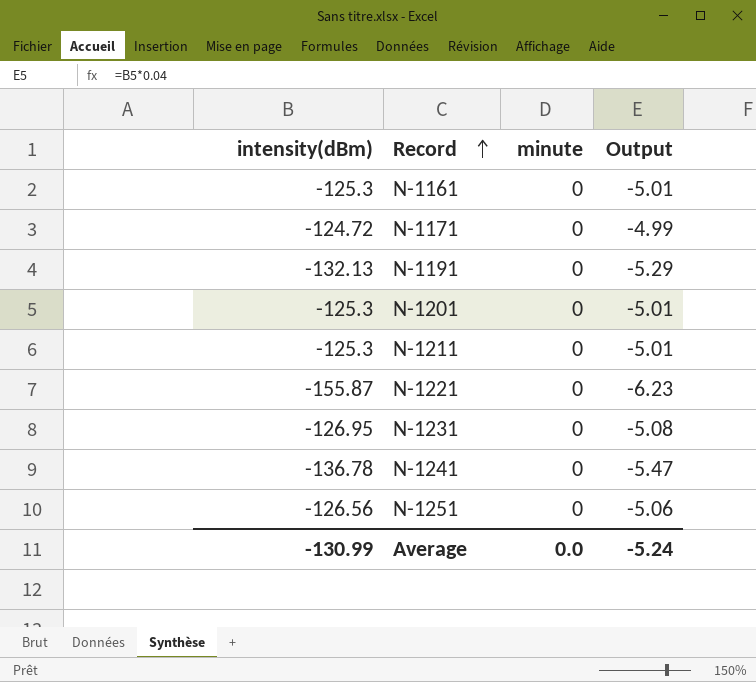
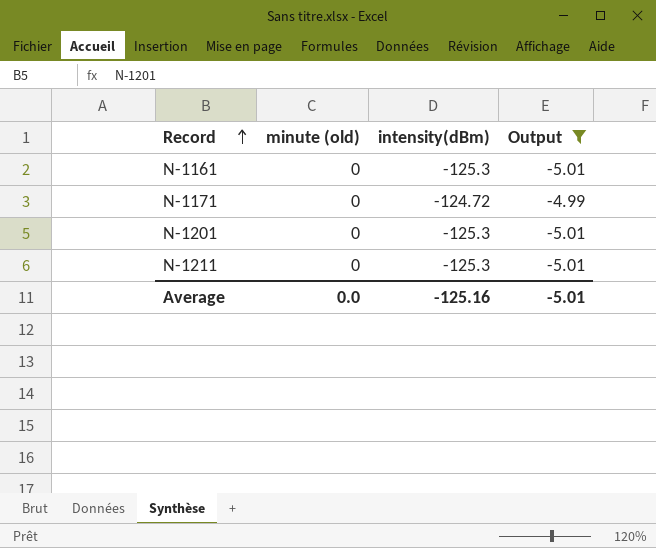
filter: none -> Output >= -5.01
column name: minute -> minute (old)
column intensity(dBm) | position: 1 -> 3
Average | intensity(dBm): -130.99 -> -125.16
Average | Output: -5.24 -> -5.01

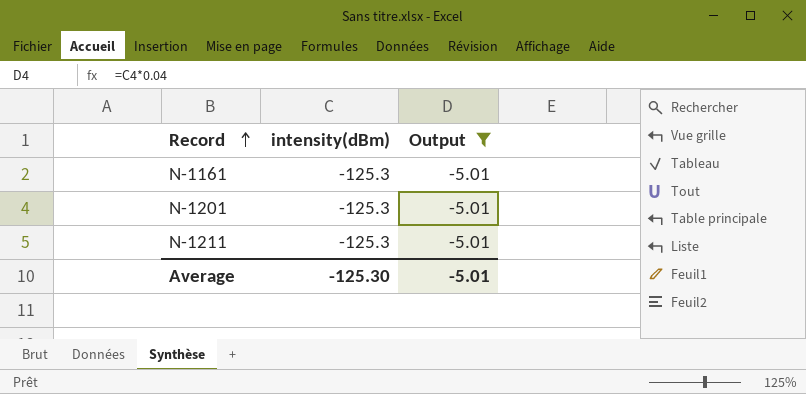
column minute (old) | position: 2 -> none
row N-1171: 0 | -124.72 | -4.99 -> none
Average | intensity(dBm): -125.16 -> -125.30

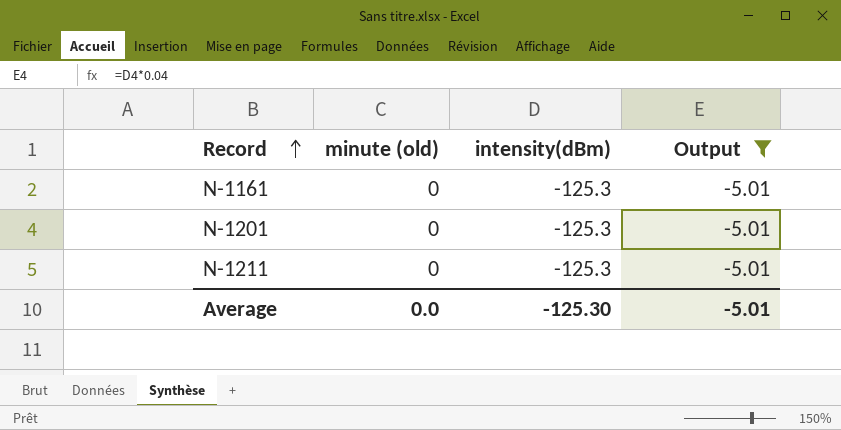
column minute (old) | position: none -> 2

